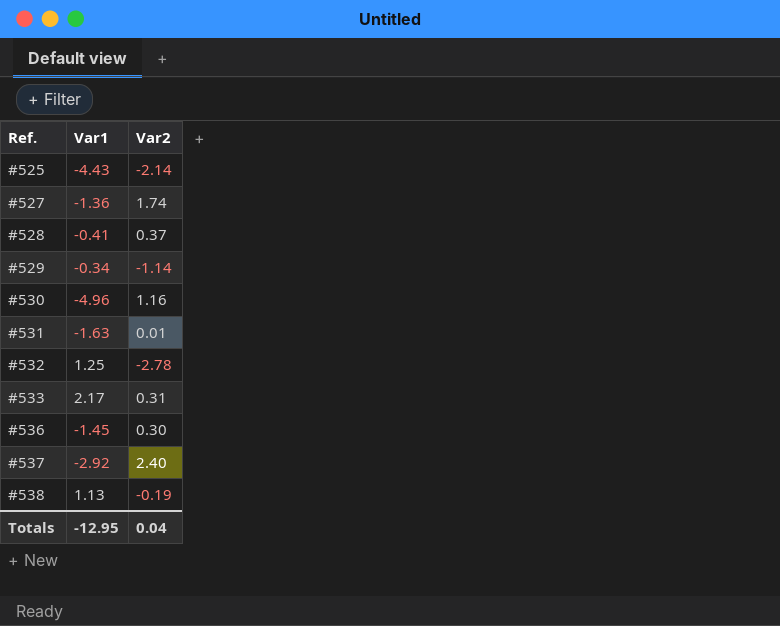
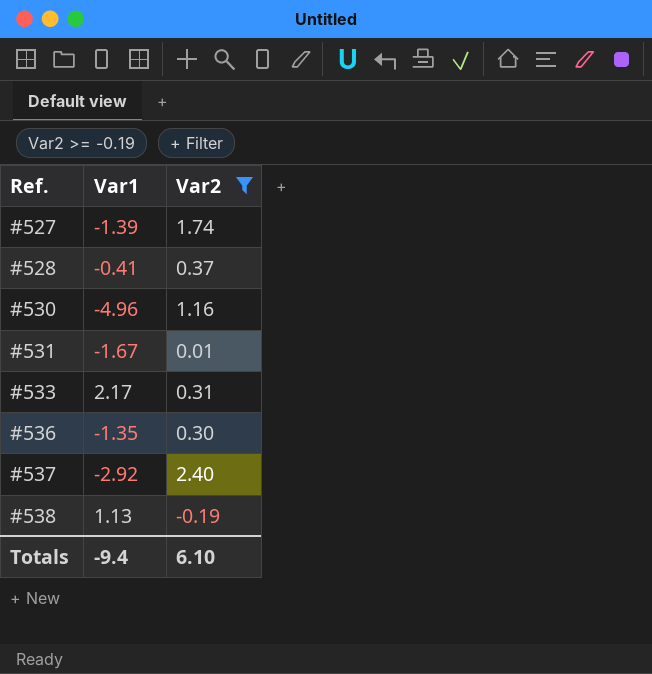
filter: none -> Var2 >= -0.19
#527 | Var1: -1.36 -> -1.39
#531 | Var1: -1.63 -> -1.67
#536 | Var1: -1.45 -> -1.35
Totals | Var1: -12.95 -> -9.4
Totals | Var2: 0.04 -> 6.10

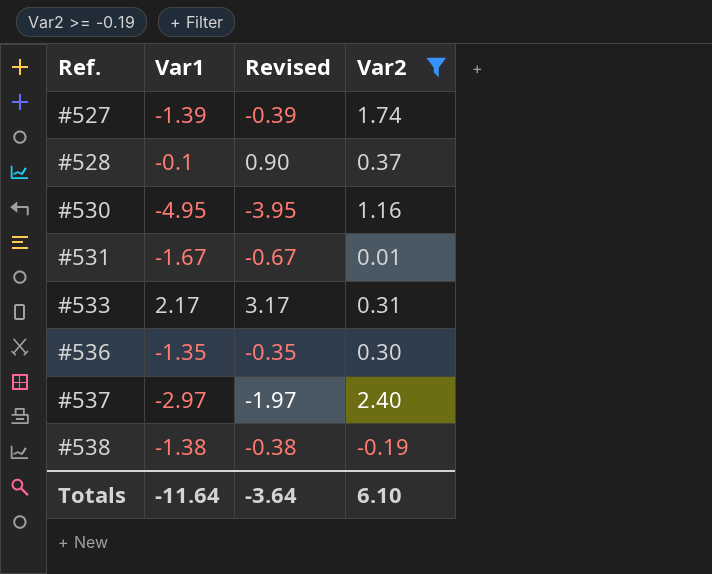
column Revised | formula: none -> [Var1] + 1
#528 | Var1: -0.41 -> -0.1
#530 | Var1: -4.96 -> -4.95
#537 | Var1: -2.92 -> -2.97
#538 | Var1: 1.13 -> -1.38
Totals | Var1: -9.4 -> -11.64

